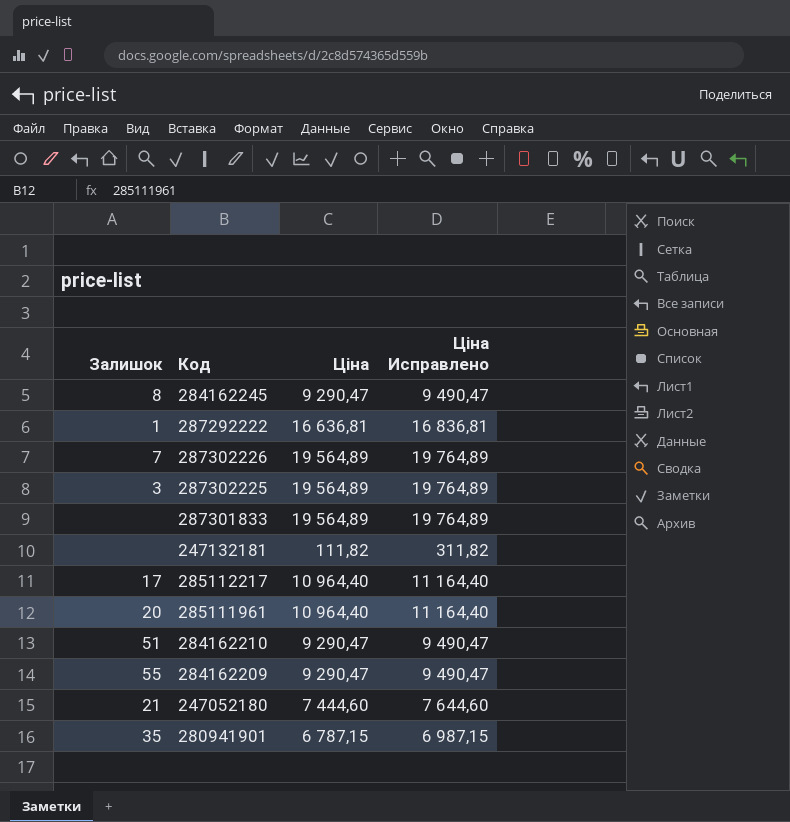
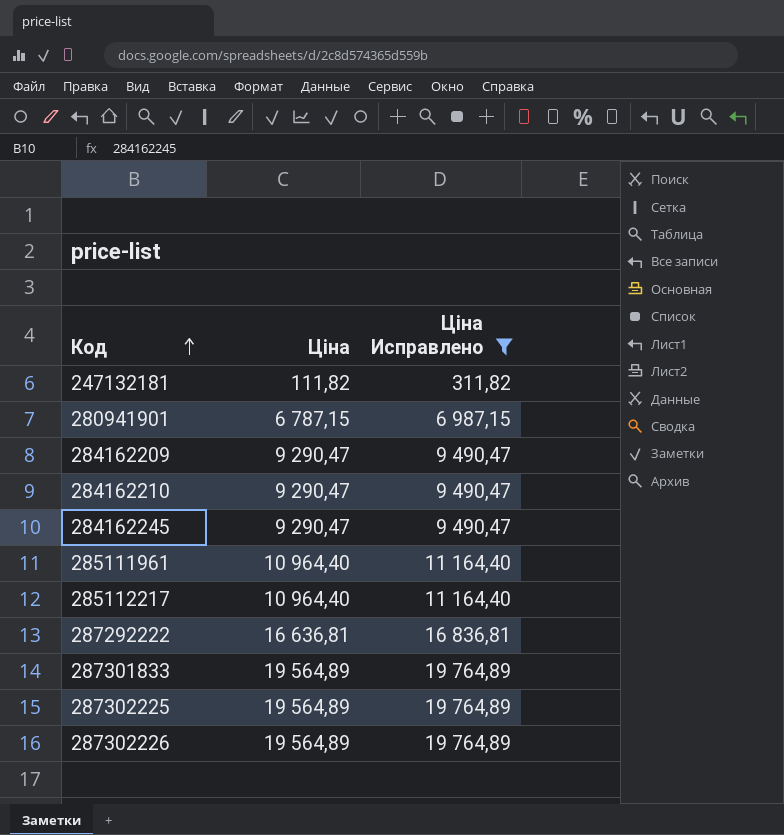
filter: none -> Ціна Исправлено != 7 644,60
row order: none -> Код ascending
column Залишок | position: 1 -> none

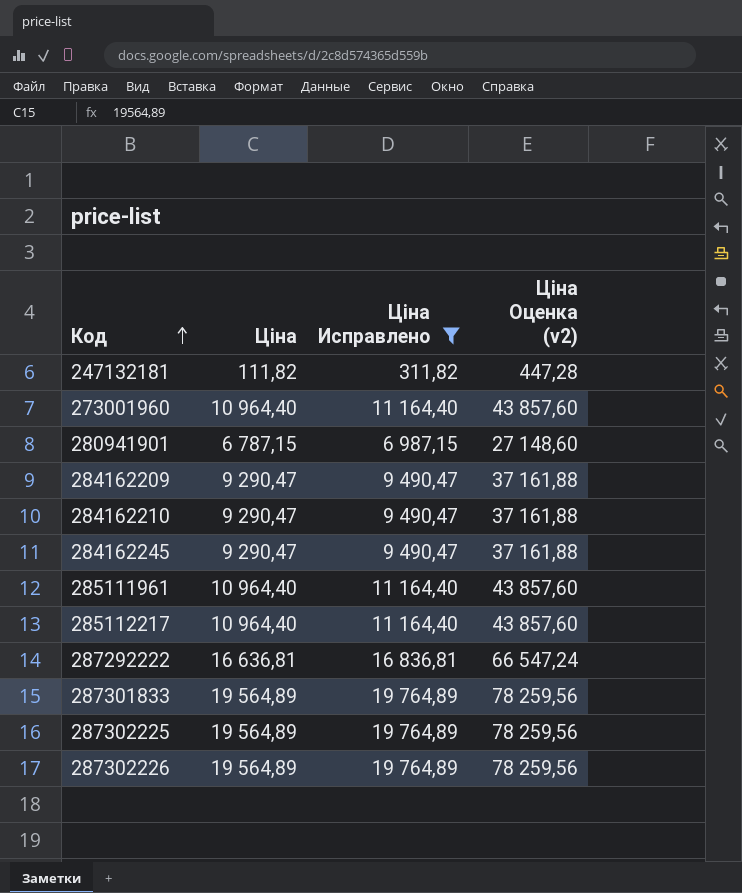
column Ціна Оценка (v2) | formula: none -> [Ціна] * 4
row 273001960: none -> 10 964,40 | 11 164,40 | 43 857,60

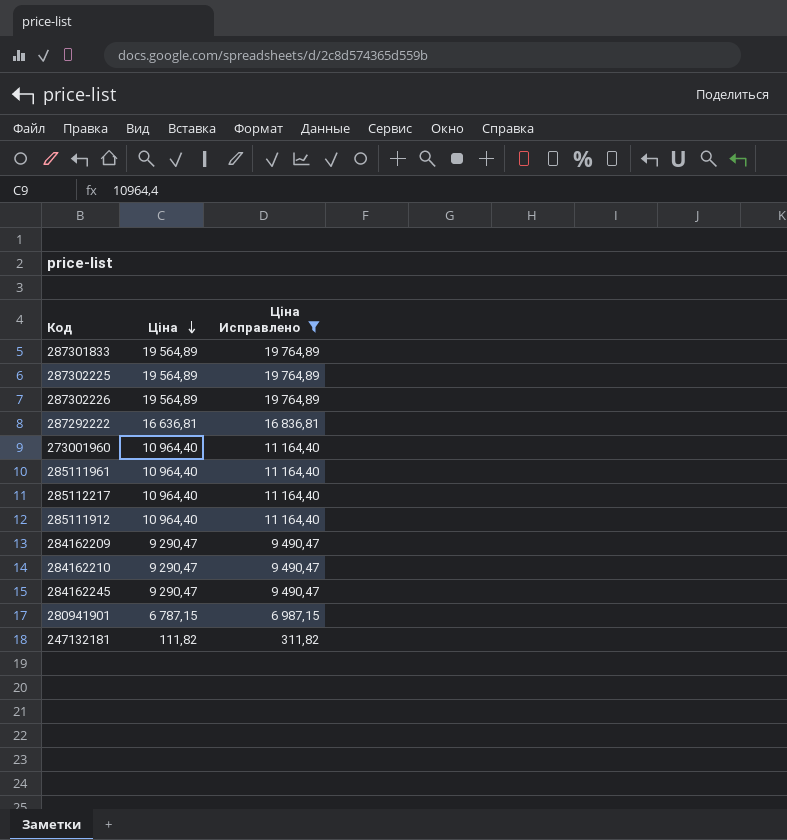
row order: Код ascending -> Ціна descending
column Ціна Оценка (v2) | formula: [Ціна] * 4 -> none
row 285111912: none -> 10 964,40 | 11 164,40

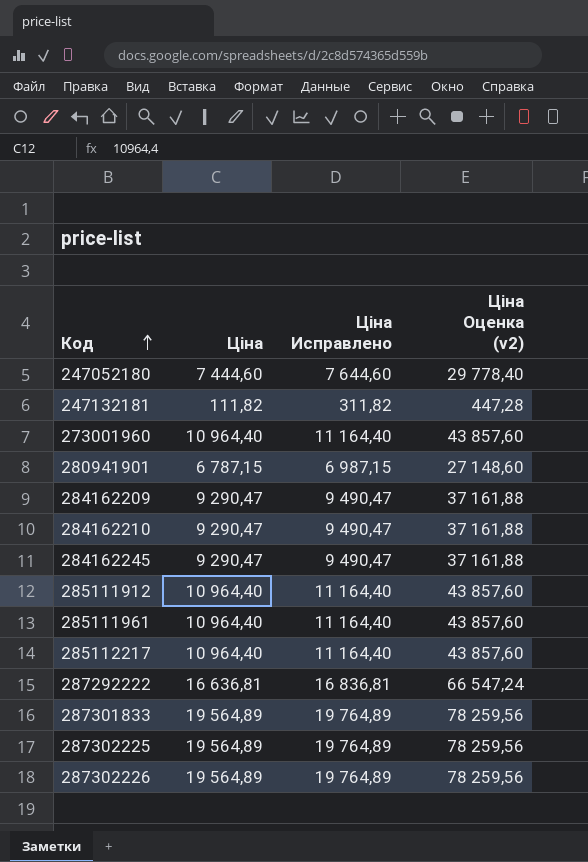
filter: Ціна Исправлено != 7 644,60 -> none
row order: Ціна descending -> Код ascending
column Ціна Оценка (v2) | formula: none -> [Ціна] * 4

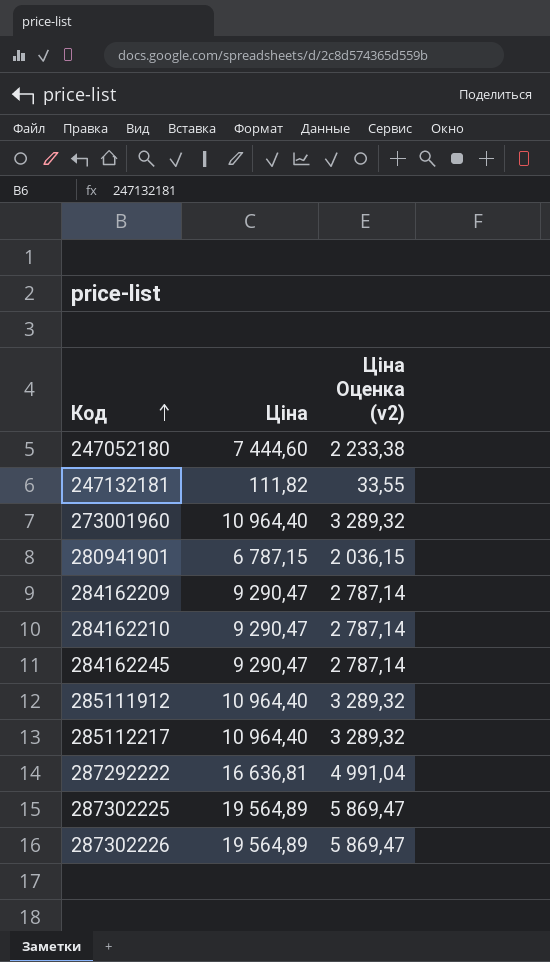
column Ціна Исправлено | formula: [Ціна] + 200 -> none
column Ціна Оценка (v2) | formula: [Ціна] * 4 -> [Ціна] * 0,3
row 285111961: 10 964,40 | 11 164,40 | 43 857,60 -> none
row 287301833: 19 564,89 | 19 764,89 | 78 259,56 -> none

